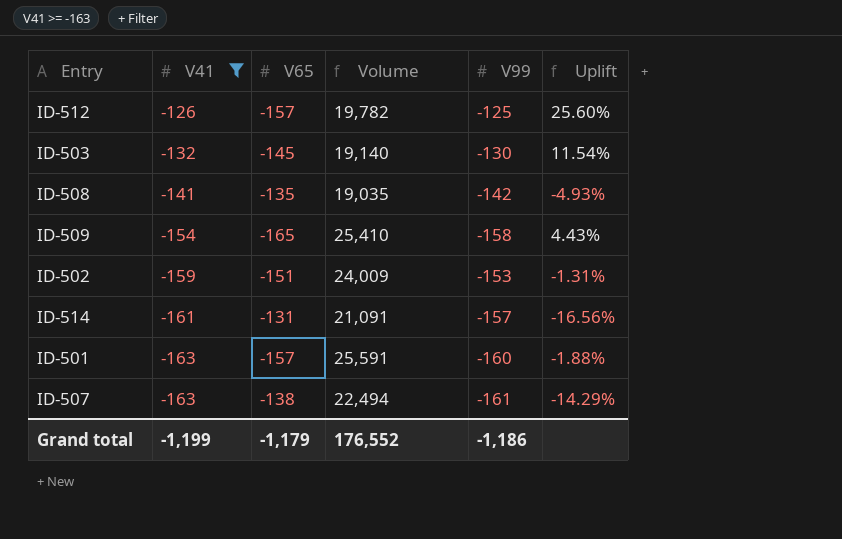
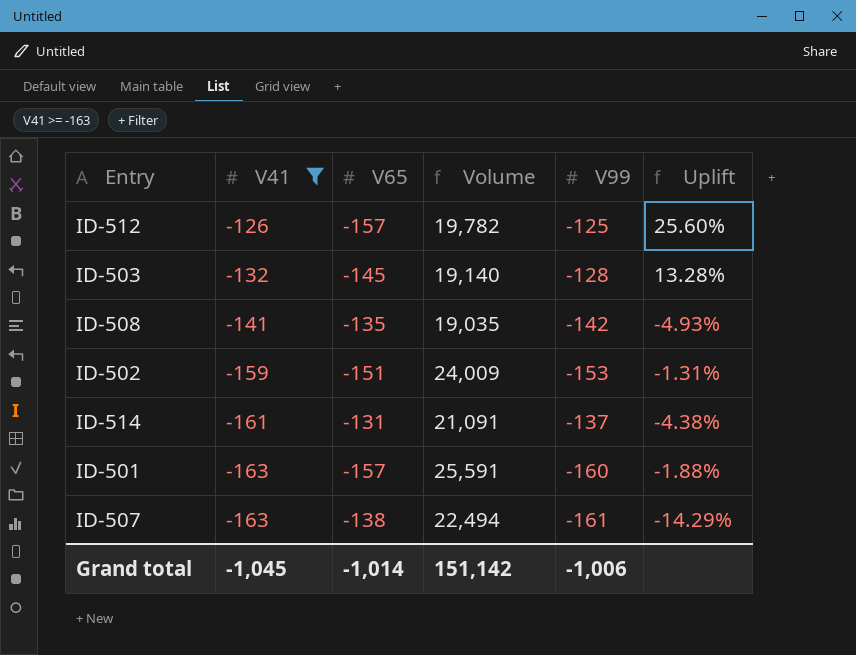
row ID-509: -154 | -165 | 25,410 | -158 | 4.43% -> none
ID-503 | V99: -130 -> -128
ID-503 | Uplift: 11.54% -> 13.28%
ID-514 | V99: -157 -> -137
ID-514 | Uplift: -16.56% -> -4.38%
Grand total | V41: -1,199 -> -1,045
Grand total | V65: -1,179 -> -1,014
Grand total | Volume: 176,552 -> 151,142
Grand total | V99: -1,186 -> -1,006

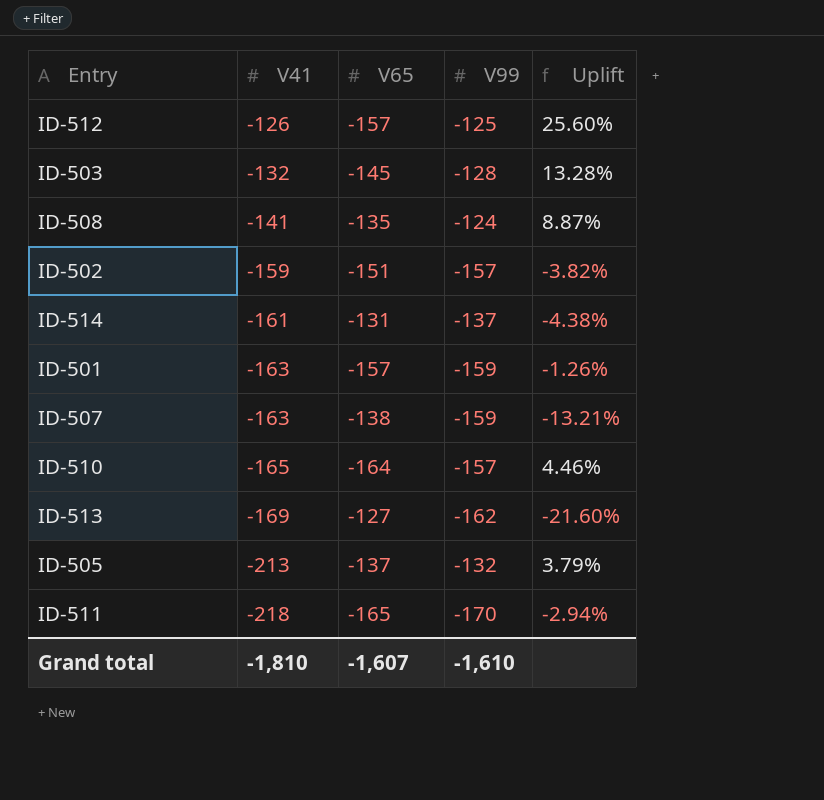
filter: V41 >= -163 -> none
column Volume | formula: [V41] * [V65] -> none
ID-508 | V99: -142 -> -124
ID-508 | Uplift: -4.93% -> 8.87%
ID-502 | V99: -153 -> -157
ID-502 | Uplift: -1.31% -> -3.82%
ID-501 | V99: -160 -> -159
ID-501 | Uplift: -1.88% -> -1.26%
ID-507 | V99: -161 -> -159
ID-507 | Uplift: -14.29% -> -13.21%
Grand total | V41: -1,045 -> -1,810
Grand total | V65: -1,014 -> -1,607
Grand total | V99: -1,006 -> -1,610

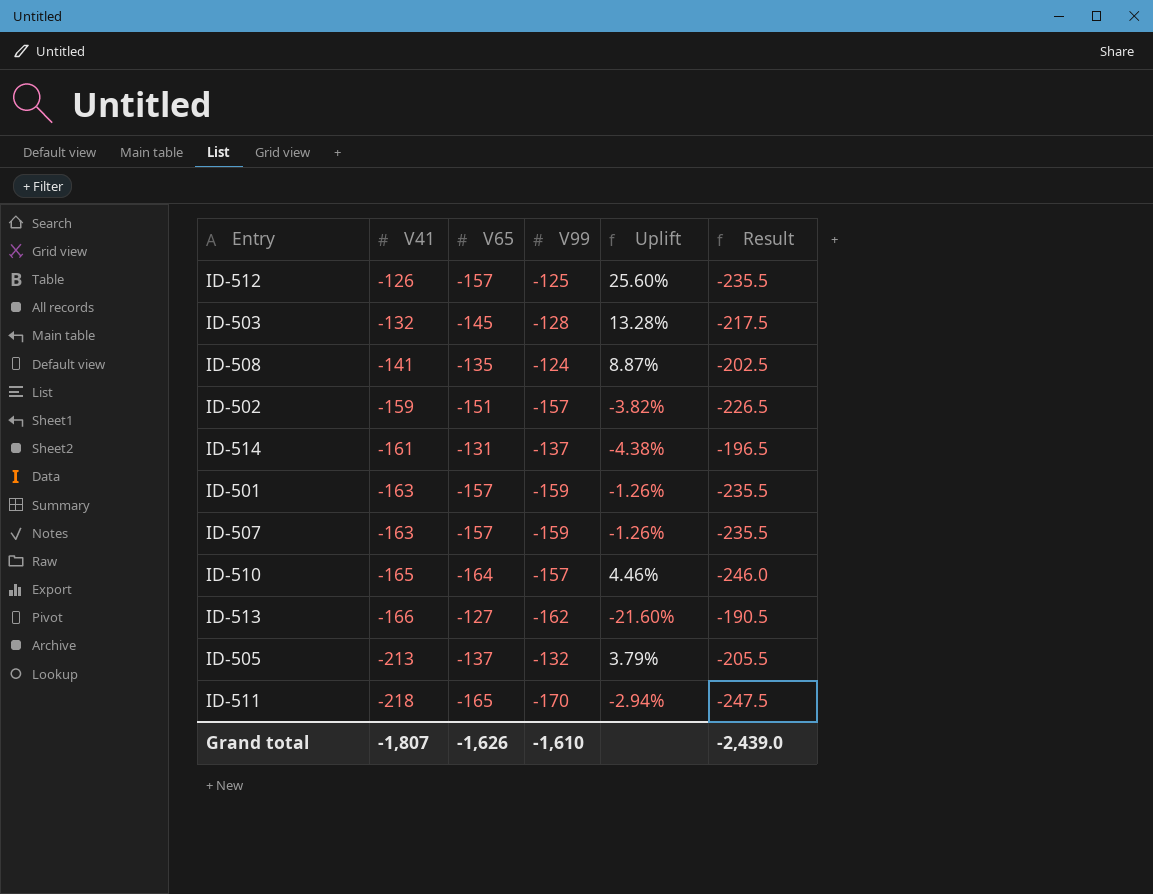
column Result | formula: none -> [V65] * 1.5
ID-507 | V65: -138 -> -157
ID-507 | Uplift: -13.21% -> -1.26%
ID-513 | V41: -169 -> -166
Grand total | V41: -1,810 -> -1,807
Grand total | V65: -1,607 -> -1,626

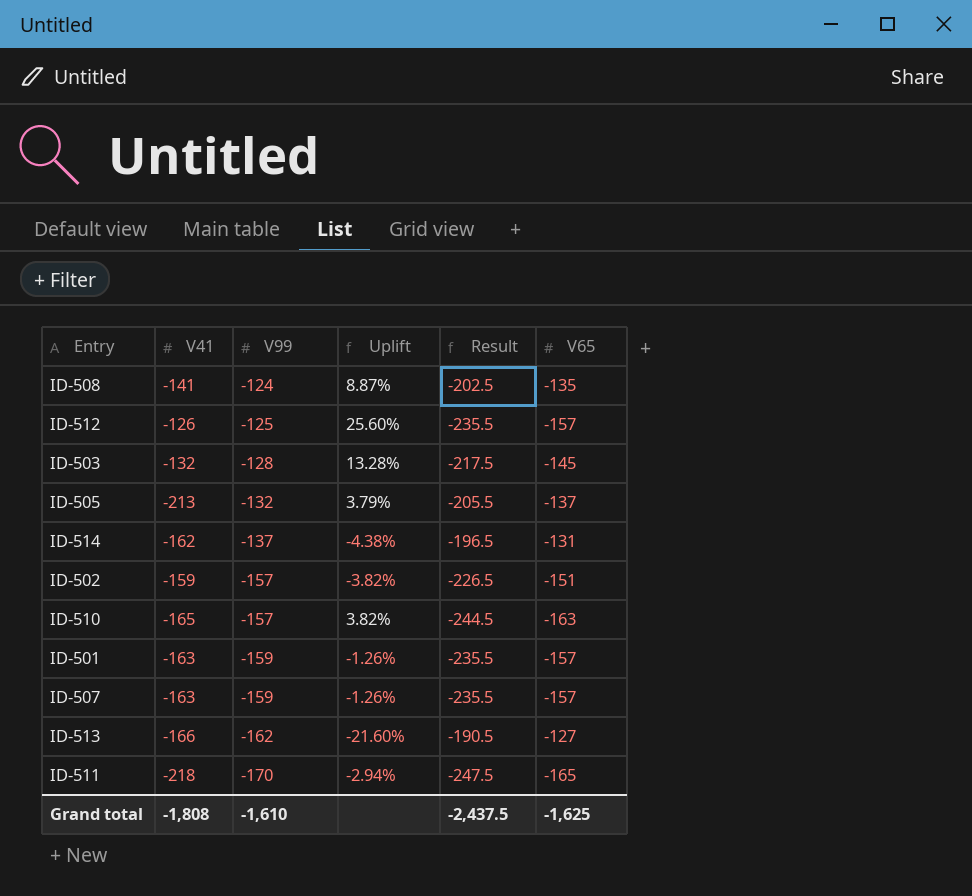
row order: V41 descending -> V99 descending
column V65 | position: 3 -> 6
ID-514 | V41: -161 -> -162
ID-510 | Uplift: 4.46% -> 3.82%
ID-510 | Result: -246.0 -> -244.5
ID-510 | V65: -164 -> -163
Grand total | V41: -1,807 -> -1,808
Grand total | Result: -2,439.0 -> -2,437.5
Grand total | V65: -1,626 -> -1,625

